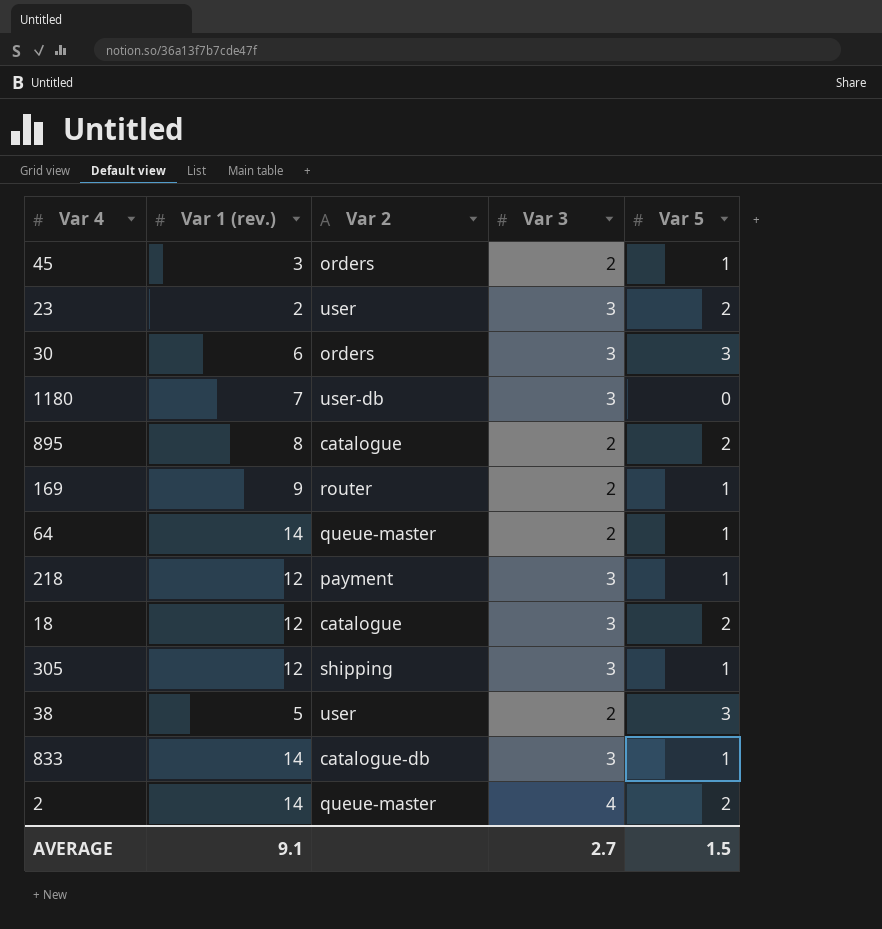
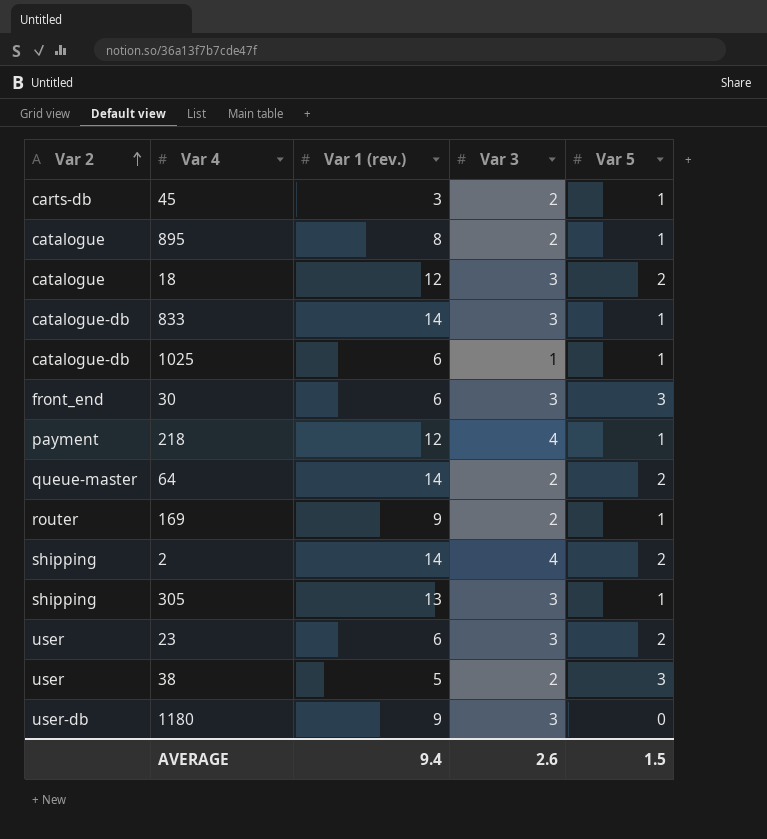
row order: none -> Var 2 ascending
column Var 2 | position: 3 -> 1
45 | Var 2: orders -> carts-db
895 | Var 5: 2 -> 1
row 1025: none -> catalogue-db | 6 | 1 | 1
30 | Var 2: orders -> front_end
218 | Var 3: 3 -> 4
64 | Var 5: 1 -> 2
2 | Var 2: queue-master -> shipping
305 | Var 1 (rev.): 12 -> 13
23 | Var 1 (rev.): 2 -> 6
1180 | Var 1 (rev.): 7 -> 9
AVERAGE | Var 1 (rev.): 9.1 -> 9.4
AVERAGE | Var 3: 2.7 -> 2.6

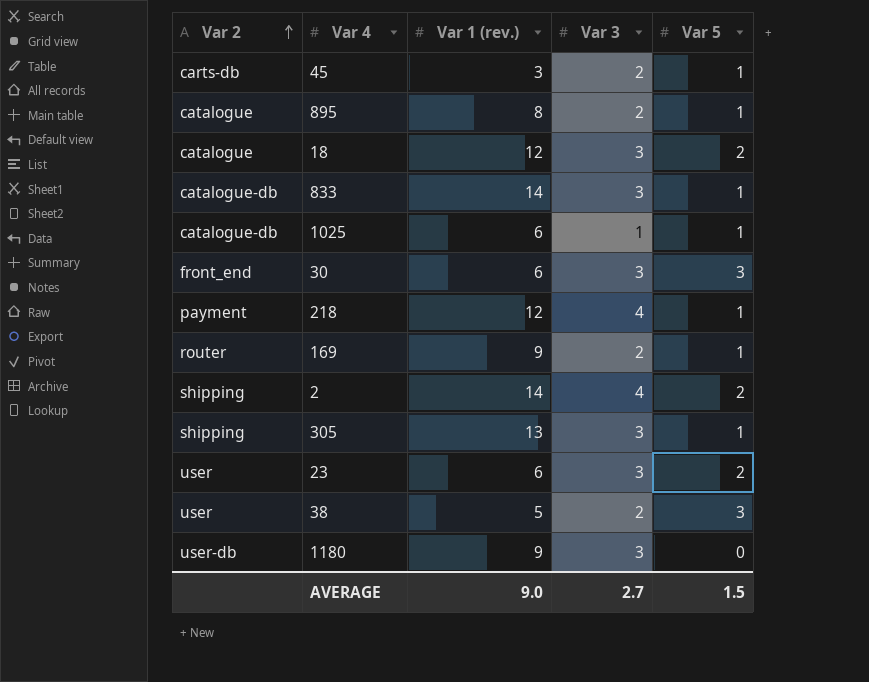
row 64: queue-master | 14 | 2 | 2 -> none
AVERAGE | Var 1 (rev.): 9.4 -> 9.0
AVERAGE | Var 3: 2.6 -> 2.7

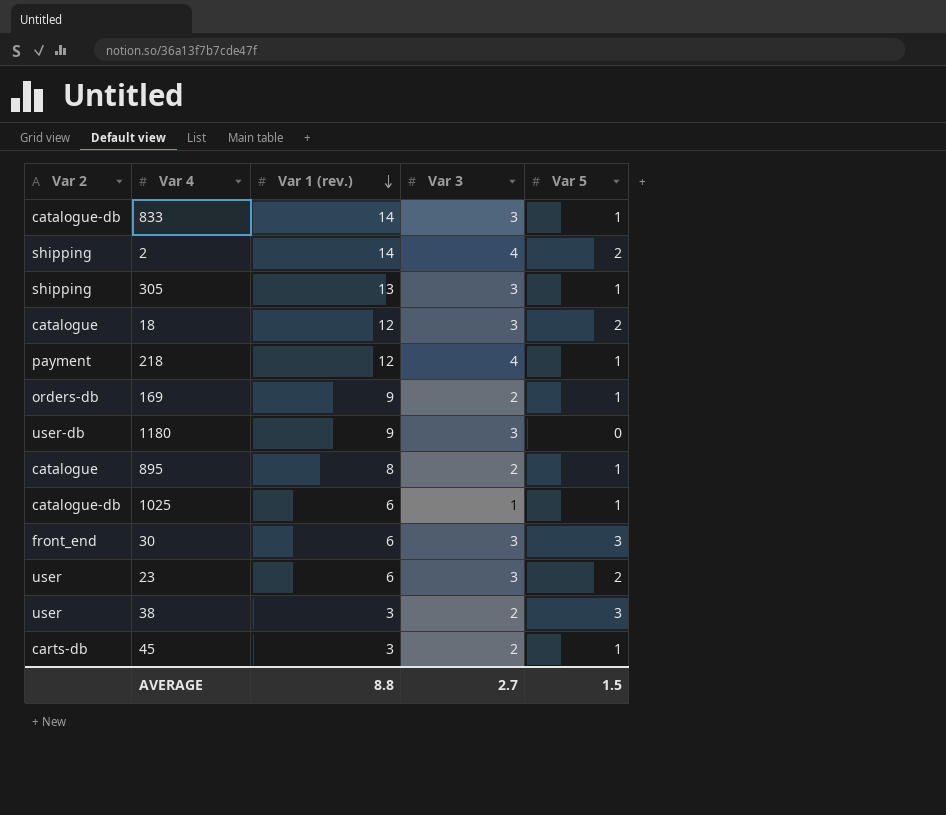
row order: Var 2 ascending -> Var 1 (rev.) descending
169 | Var 2: router -> orders-db
38 | Var 1 (rev.): 5 -> 3
AVERAGE | Var 1 (rev.): 9.0 -> 8.8

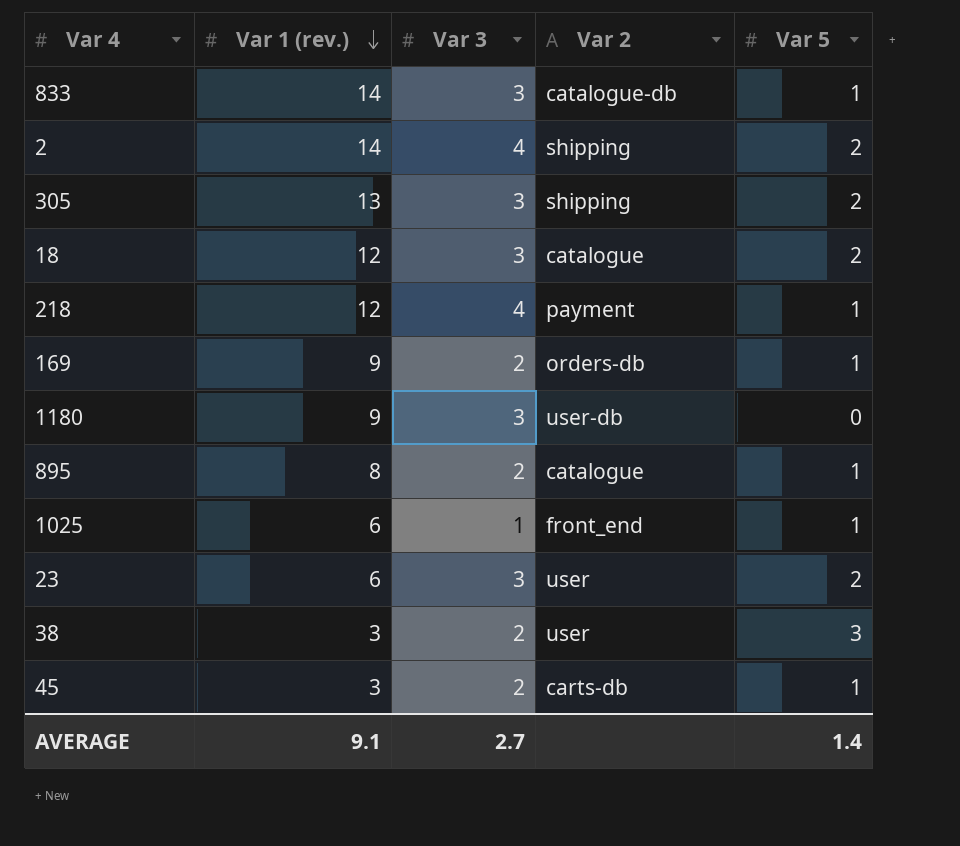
column Var 2 | position: 1 -> 4
row 30: front_end | 6 | 3 | 3 -> none
305 | Var 5: 1 -> 2
1025 | Var 2: catalogue-db -> front_end
AVERAGE | Var 1 (rev.): 8.8 -> 9.1
AVERAGE | Var 5: 1.5 -> 1.4

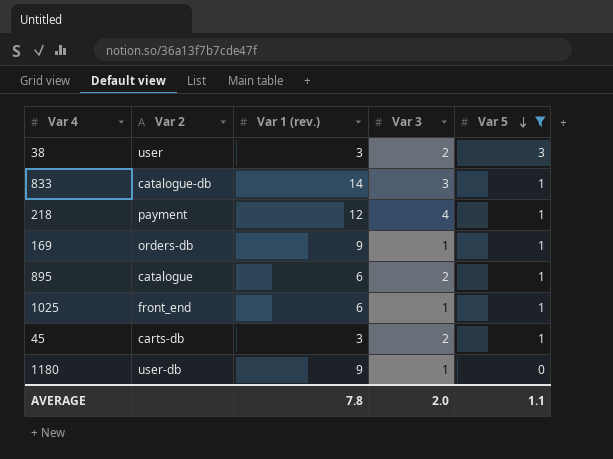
filter: none -> Var 5 != 2
row order: Var 1 (rev.) descending -> Var 5 descending
column Var 2 | position: 4 -> 2
169 | Var 3: 2 -> 1
895 | Var 1 (rev.): 8 -> 6
1180 | Var 3: 3 -> 1
AVERAGE | Var 1 (rev.): 9.1 -> 7.8
AVERAGE | Var 3: 2.7 -> 2.0
AVERAGE | Var 5: 1.4 -> 1.1

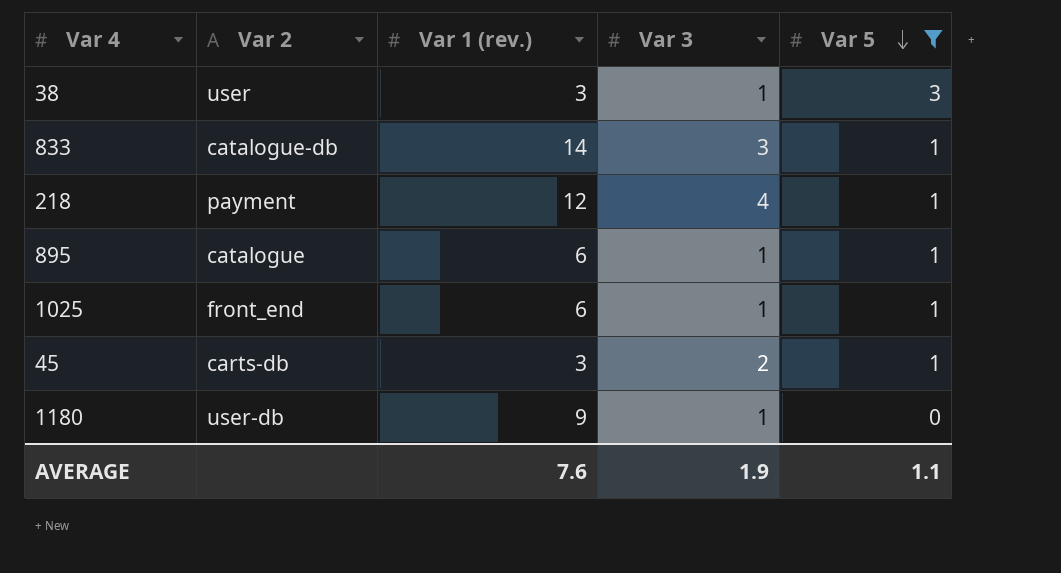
row 169: orders-db | 9 | 1 | 1 -> none
38 | Var 3: 2 -> 1
895 | Var 3: 2 -> 1
AVERAGE | Var 1 (rev.): 7.8 -> 7.6
AVERAGE | Var 3: 2.0 -> 1.9

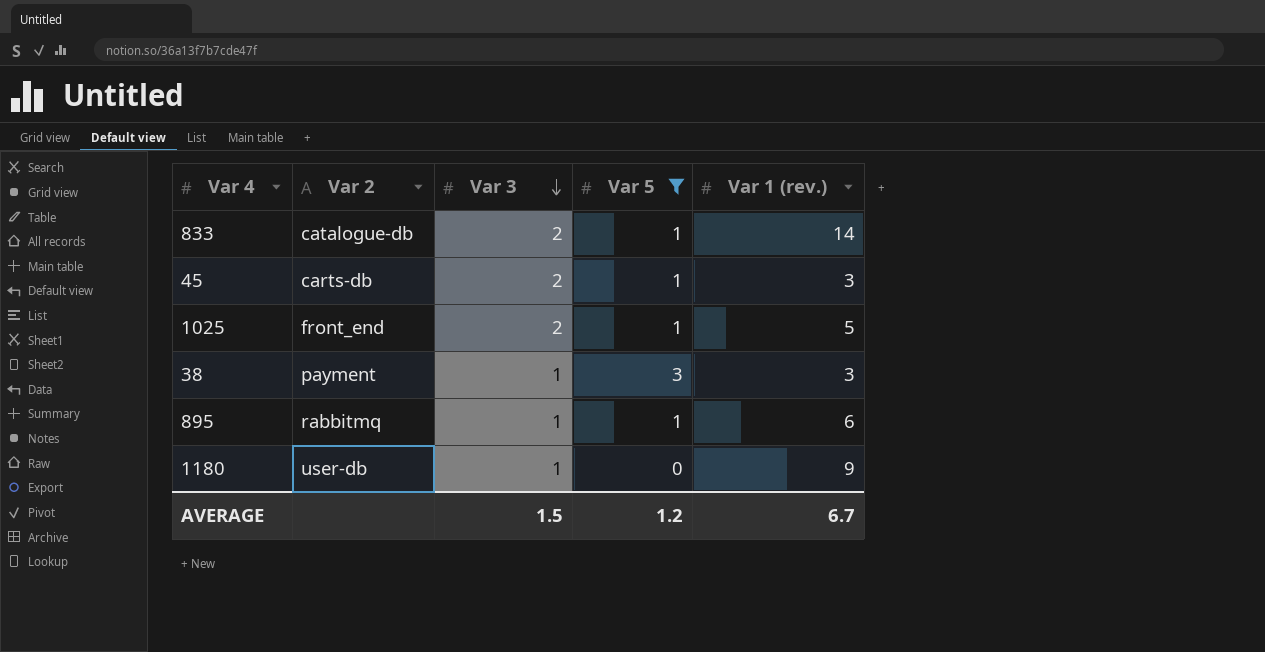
row order: Var 5 descending -> Var 3 descending
column Var 1 (rev.) | position: 3 -> 5
row 218: payment | 12 | 4 | 1 -> none
833 | Var 3: 3 -> 2
1025 | Var 3: 1 -> 2
1025 | Var 1 (rev.): 6 -> 5
38 | Var 2: user -> payment
895 | Var 2: catalogue -> rabbitmq
AVERAGE | Var 3: 1.9 -> 1.5
AVERAGE | Var 5: 1.1 -> 1.2
AVERAGE | Var 1 (rev.): 7.6 -> 6.7

